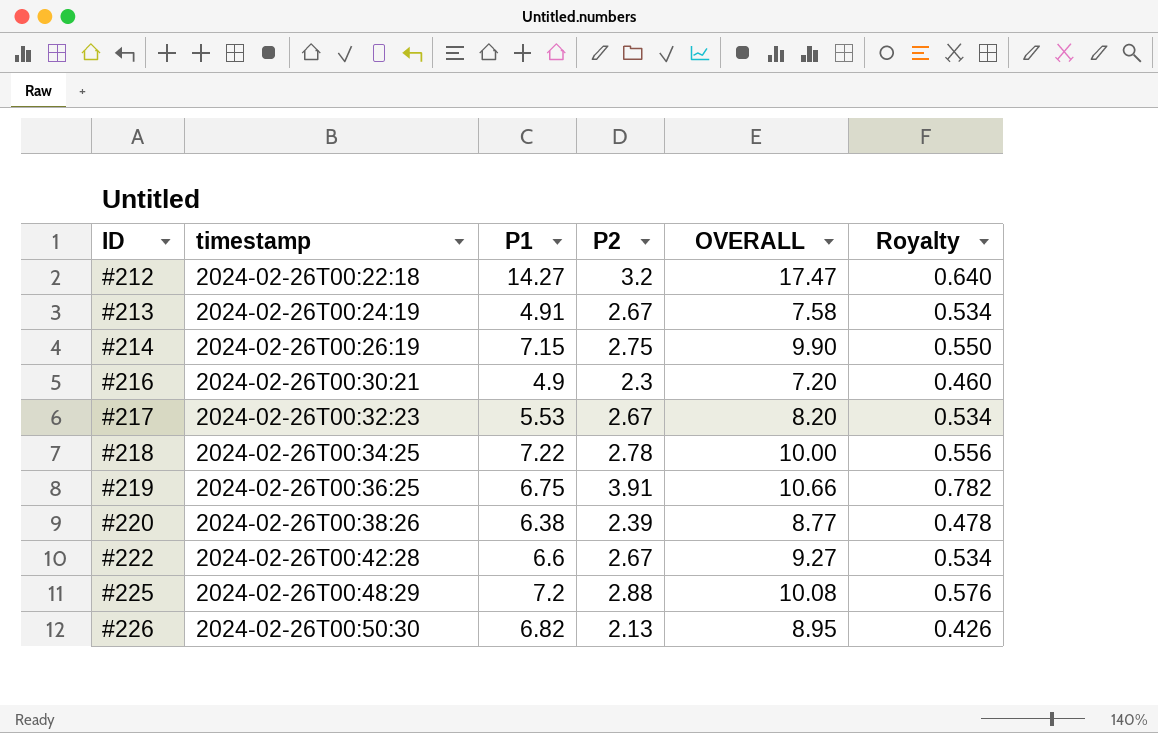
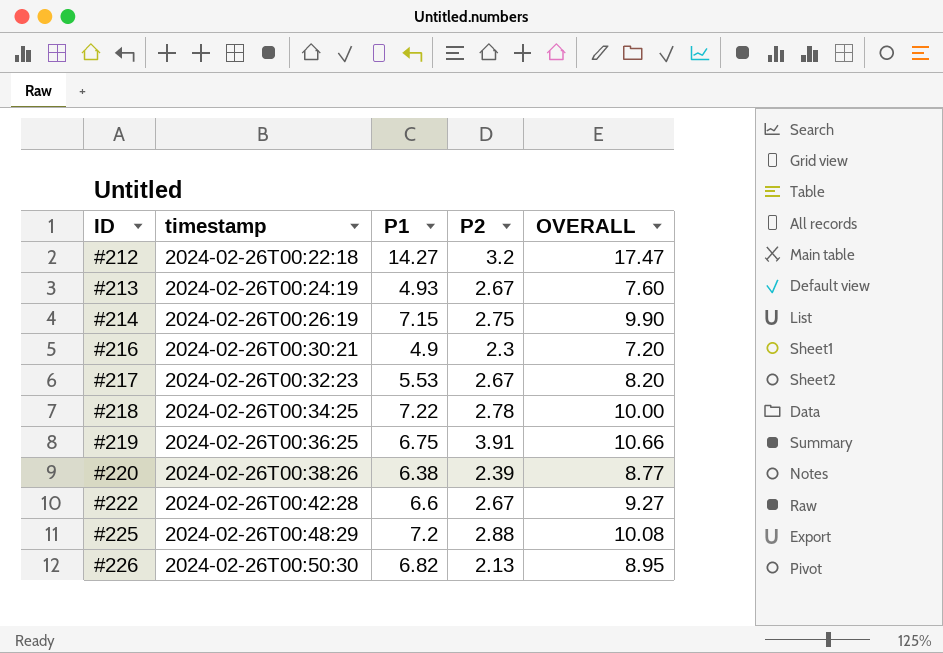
column Royalty | formula: [P2] * 0.2 -> none
#213 | P1: 4.91 -> 4.93
#213 | OVERALL: 7.58 -> 7.60

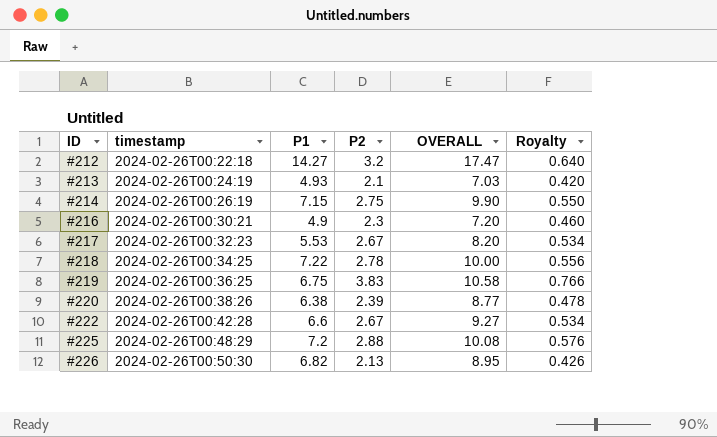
column Royalty | formula: none -> [P2] * 0.2
#213 | P2: 2.67 -> 2.1
#213 | OVERALL: 7.60 -> 7.03
#219 | P2: 3.91 -> 3.83
#219 | OVERALL: 10.66 -> 10.58

